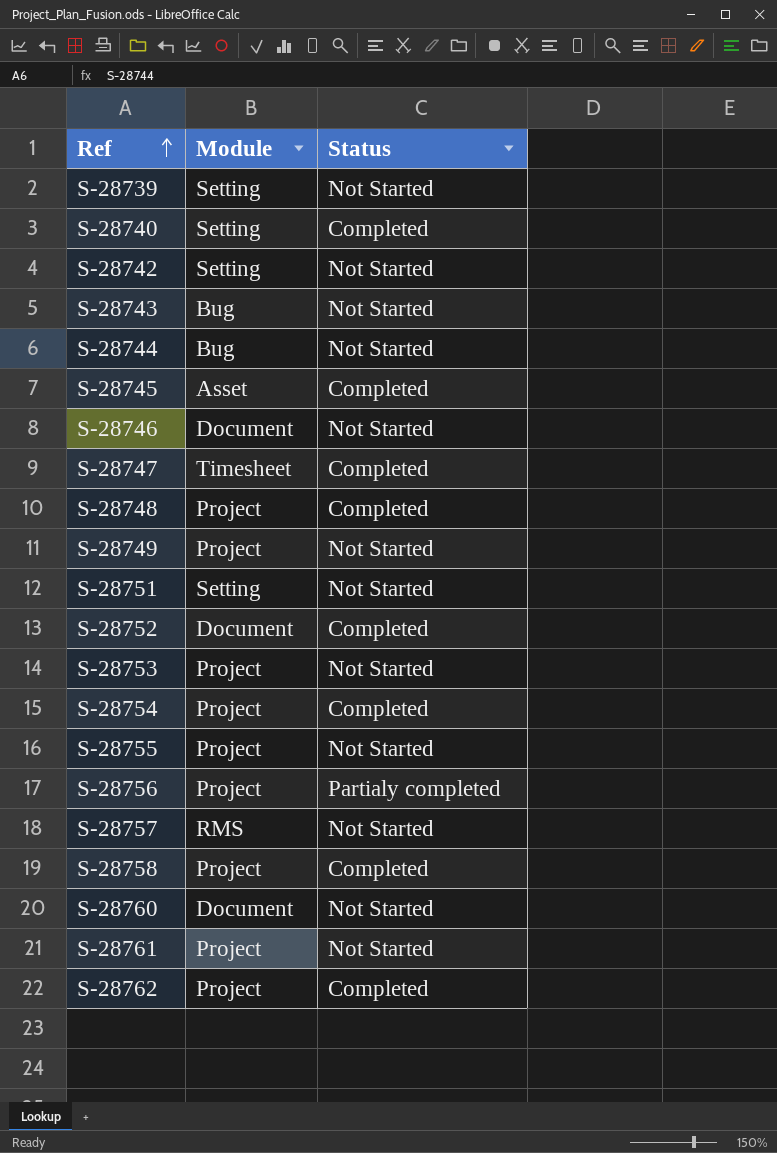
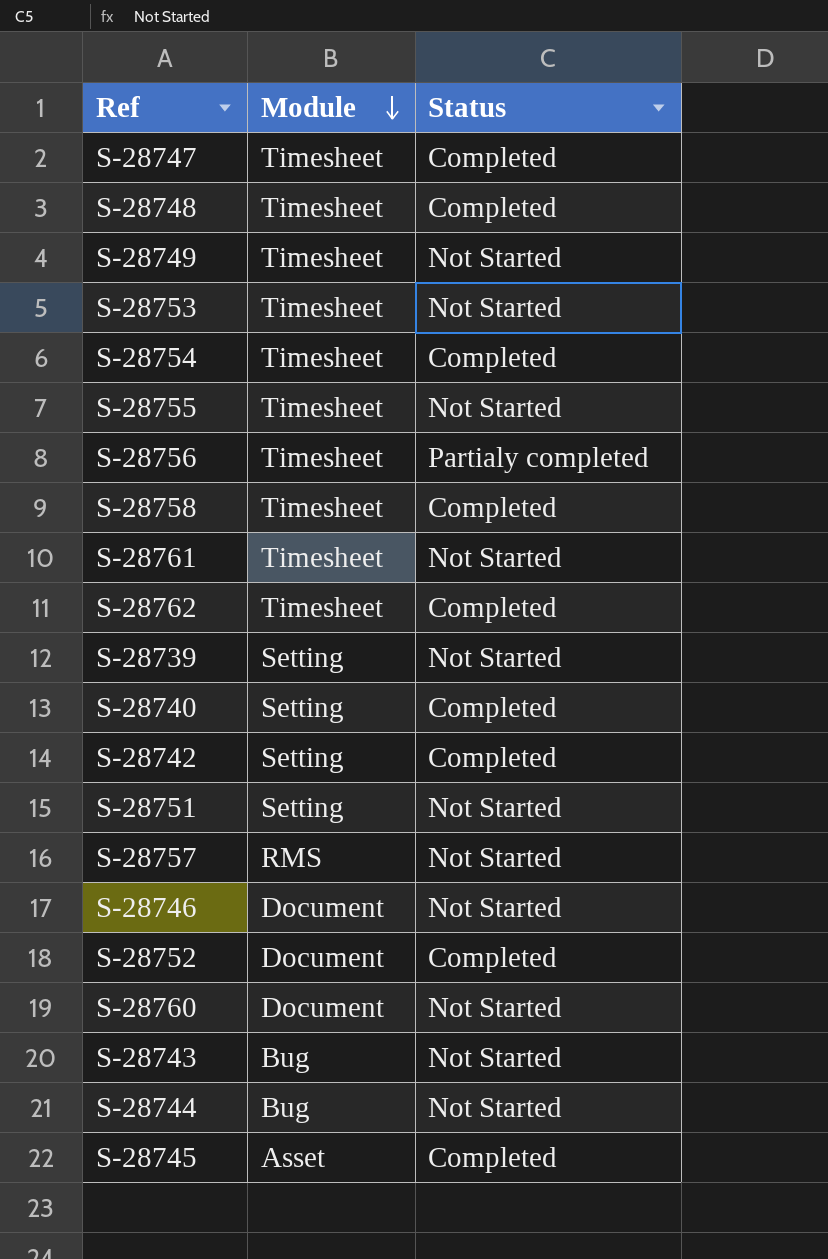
row order: Ref ascending -> Module descending
S-28748 | Module: Project -> Timesheet
S-28749 | Module: Project -> Timesheet
S-28753 | Module: Project -> Timesheet
S-28754 | Module: Project -> Timesheet
S-28755 | Module: Project -> Timesheet
S-28756 | Module: Project -> Timesheet
S-28758 | Module: Project -> Timesheet
S-28761 | Module: Project -> Timesheet
S-28762 | Module: Project -> Timesheet
S-28742 | Status: Not Started -> Completed

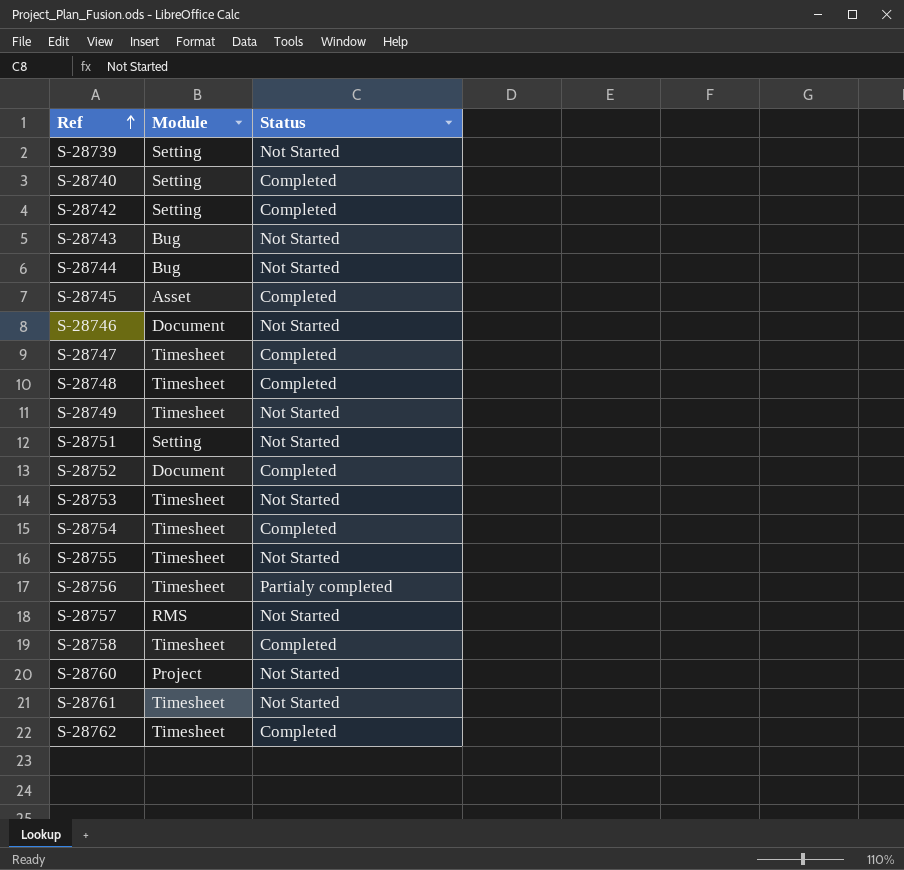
row order: Module descending -> Ref ascending
S-28760 | Module: Document -> Project

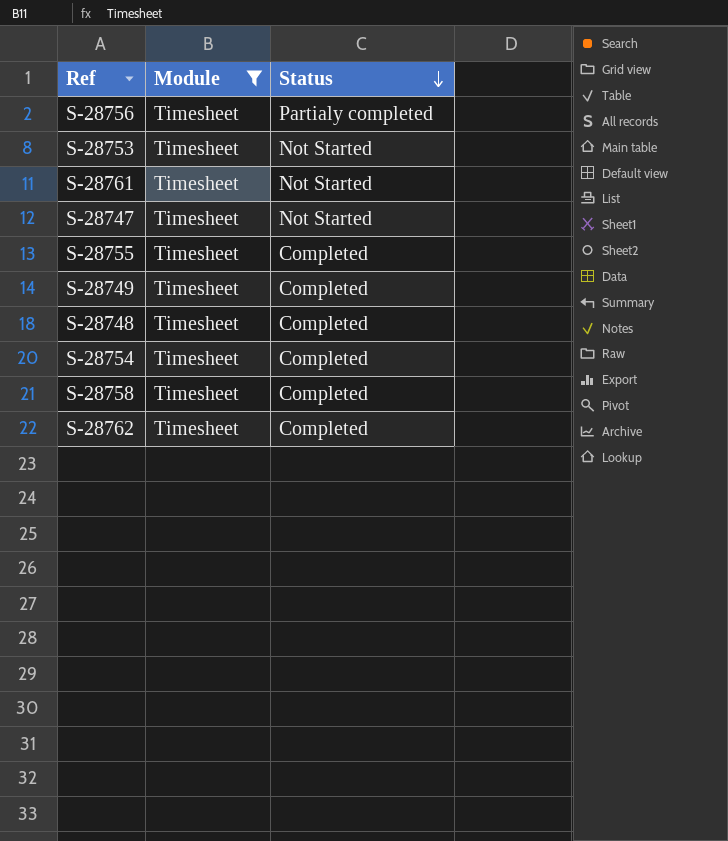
filter: none -> Module = Timesheet
row order: Ref ascending -> Status descending
S-28747 | Status: Completed -> Not Started
S-28755 | Status: Not Started -> Completed
S-28749 | Status: Not Started -> Completed

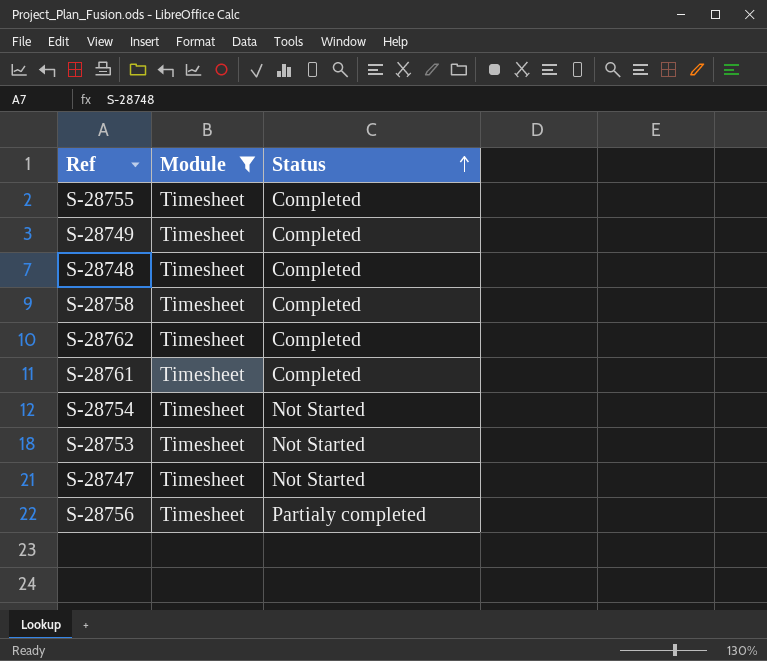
row order: Status descending -> Status ascending
S-28761 | Status: Not Started -> Completed
S-28754 | Status: Completed -> Not Started

